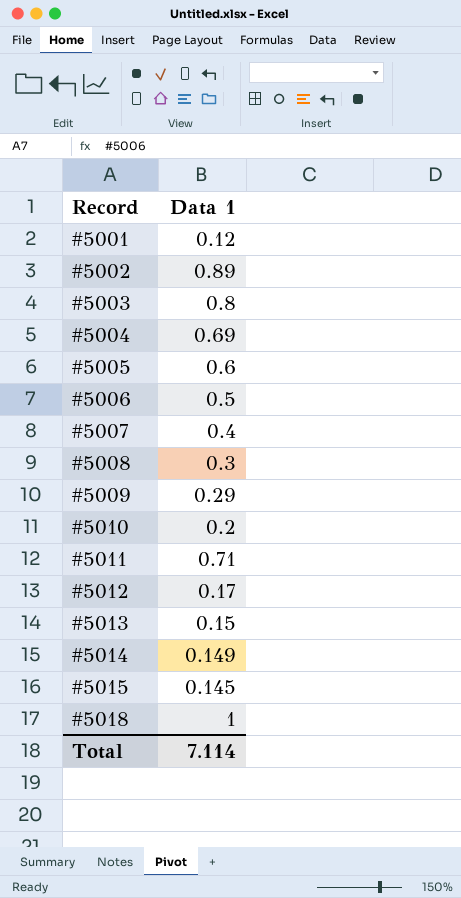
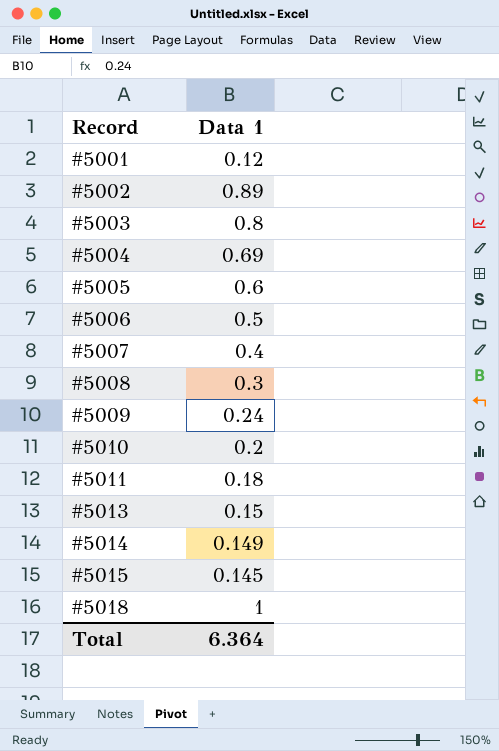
row #5012: 0.17 -> none
#5009 | Data 1: 0.29 -> 0.24
#5011 | Data 1: 0.71 -> 0.18
Total | Data 1: 7.114 -> 6.364

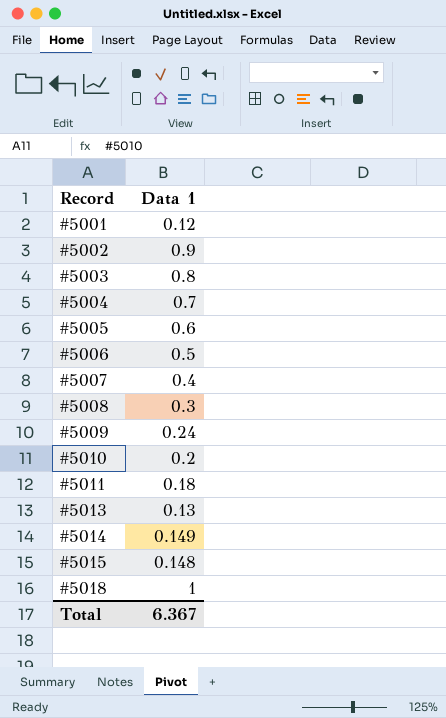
#5002 | Data 1: 0.89 -> 0.9
#5004 | Data 1: 0.69 -> 0.7
#5013 | Data 1: 0.15 -> 0.13
#5015 | Data 1: 0.145 -> 0.148
Total | Data 1: 6.364 -> 6.367

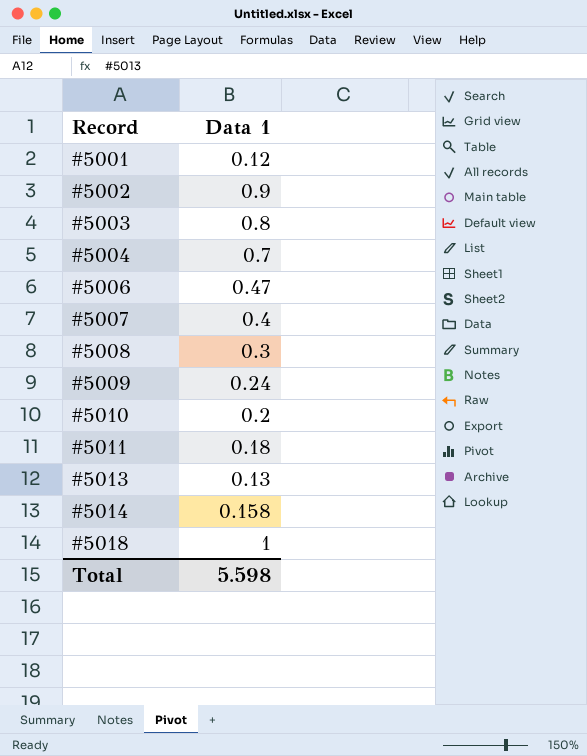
row #5005: 0.6 -> none
row #5015: 0.148 -> none
#5006 | Data 1: 0.5 -> 0.47
#5014 | Data 1: 0.149 -> 0.158
Total | Data 1: 6.367 -> 5.598

